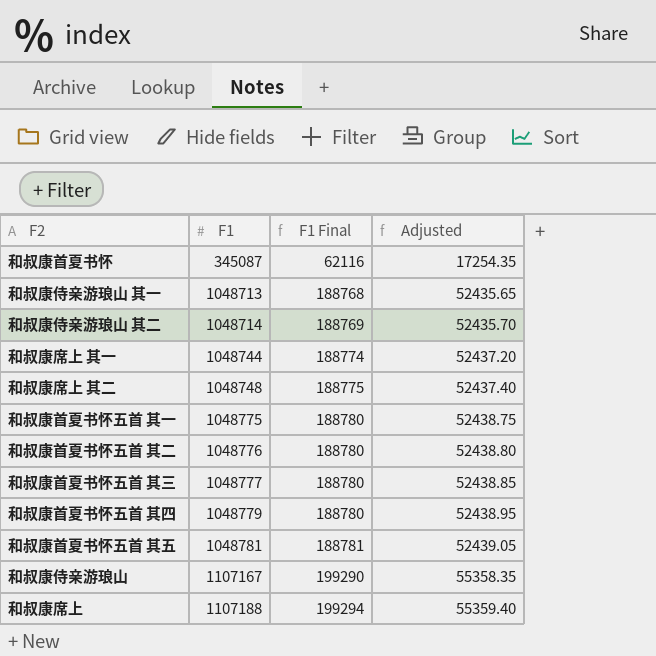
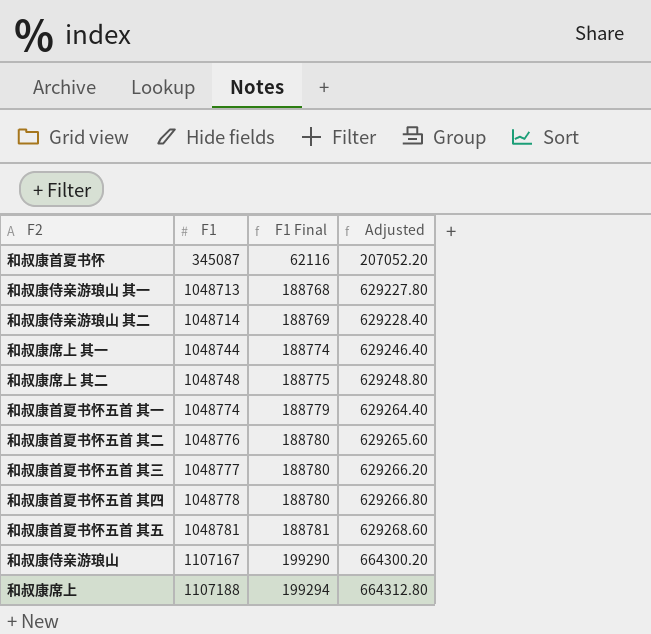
column Adjusted | formula: [F1] * 0.05 -> [F1] * 0.6
和叔康首夏书怀五首 其一 | F1: 1048775 -> 1048774
和叔康首夏书怀五首 其一 | F1 Final: 188780 -> 188779
和叔康首夏书怀五首 其四 | F1: 1048779 -> 1048778

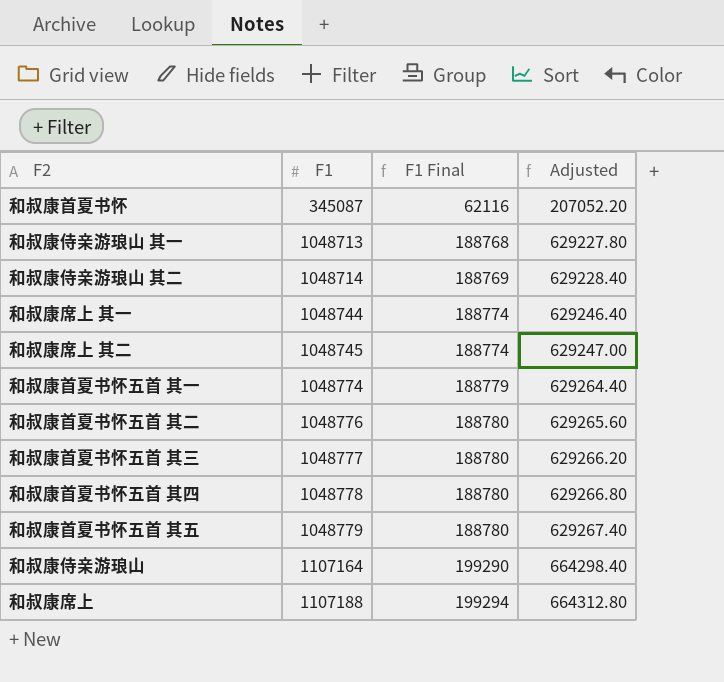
和叔康席上 其二 | F1: 1048748 -> 1048745
和叔康席上 其二 | F1 Final: 188775 -> 188774
和叔康席上 其二 | Adjusted: 629248.80 -> 629247.00
和叔康首夏书怀五首 其五 | F1: 1048781 -> 1048779
和叔康首夏书怀五首 其五 | F1 Final: 188781 -> 188780
和叔康首夏书怀五首 其五 | Adjusted: 629268.60 -> 629267.40
和叔康侍亲游琅山 | F1: 1107167 -> 1107164
和叔康侍亲游琅山 | Adjusted: 664300.20 -> 664298.40

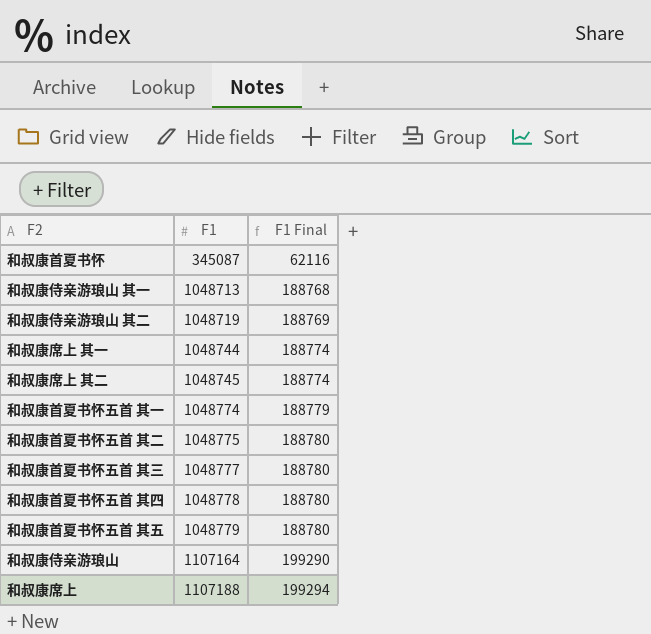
column Adjusted | formula: [F1] * 0.6 -> none
和叔康侍亲游琅山 其二 | F1: 1048714 -> 1048719
和叔康首夏书怀五首 其二 | F1: 1048776 -> 1048775

